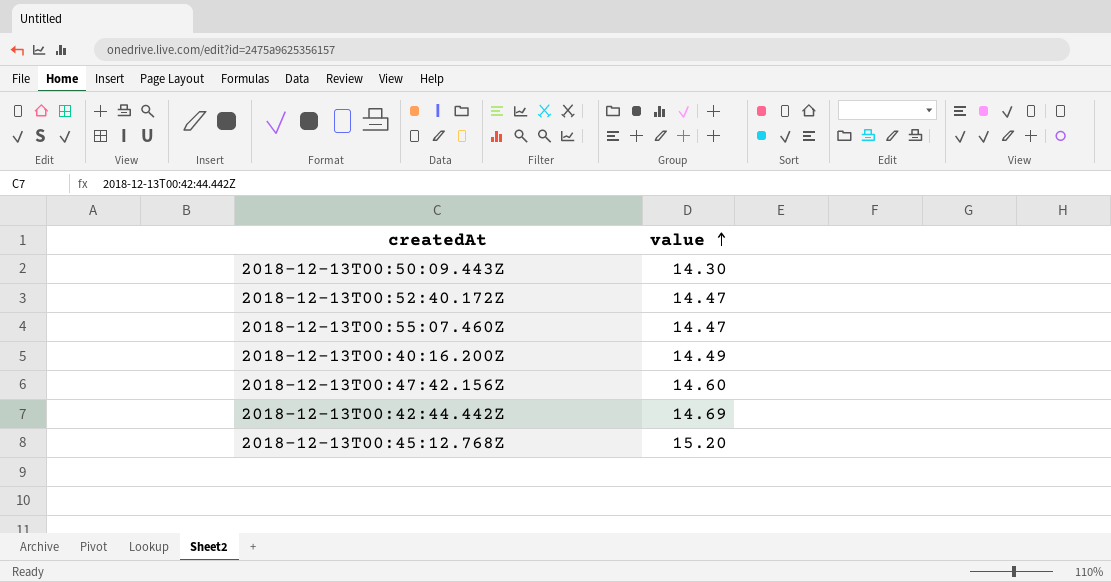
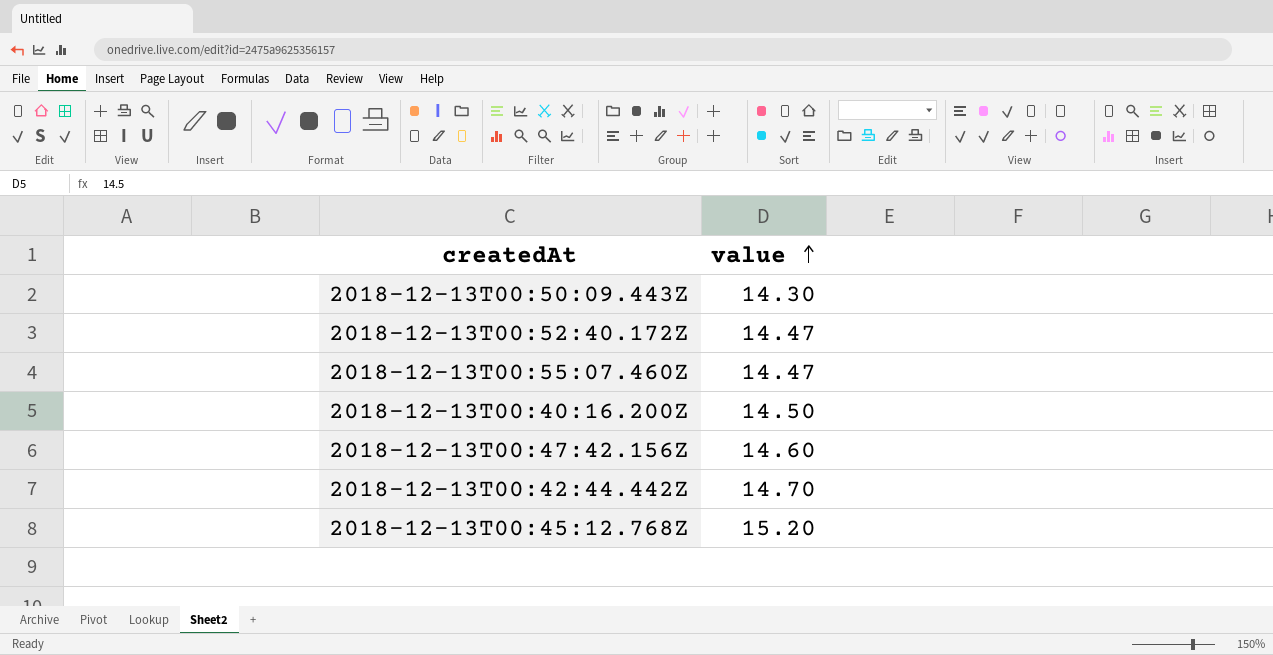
2018-12-13T00:40:16.200Z | value: 14.49 -> 14.50
2018-12-13T00:42:44.442Z | value: 14.69 -> 14.70

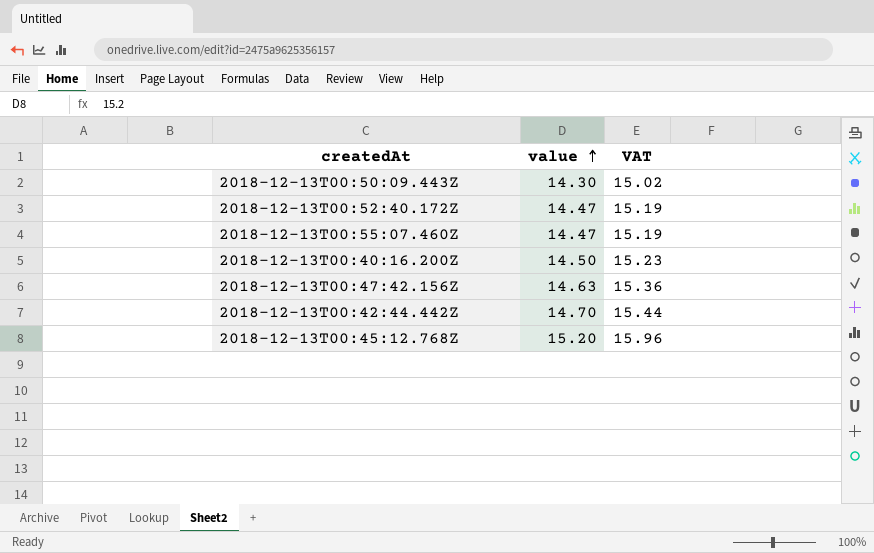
column VAT | formula: none -> [value] * 1.05
2018-12-13T00:47:42.156Z | value: 14.60 -> 14.63

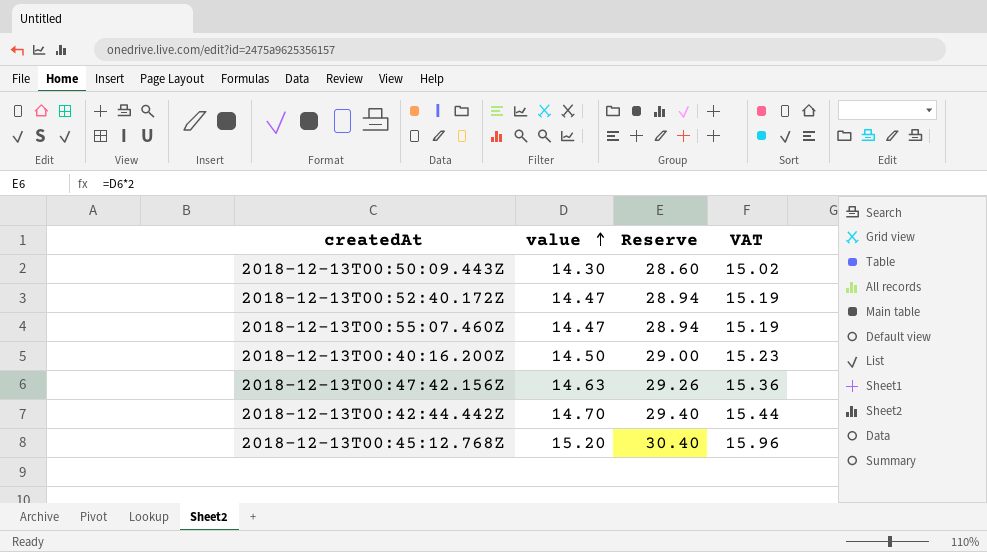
column Reserve | formula: none -> [value] * 2

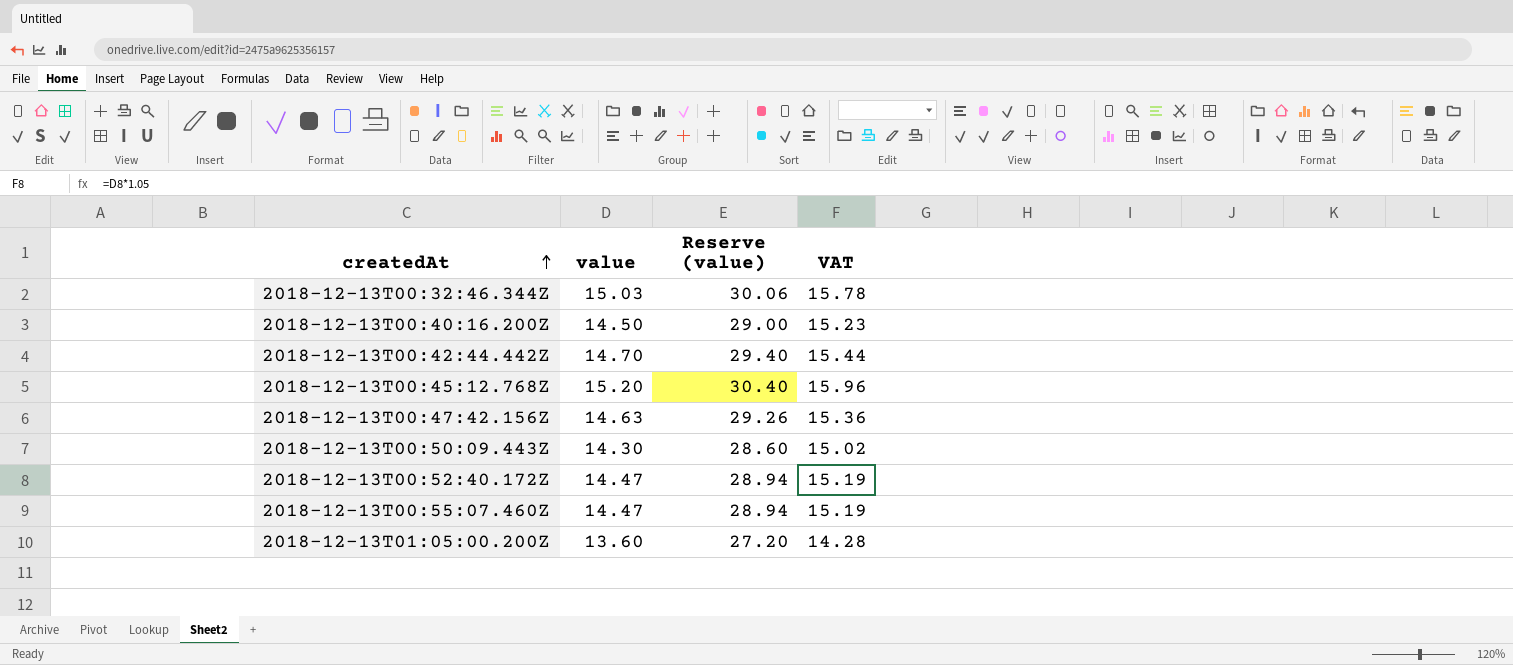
row order: value ascending -> createdAt ascending
column name: Reserve -> Reserve (value)
row 2018-12-13T00:32:46.344Z: none -> 15.03 | 30.06 | 15.78
row 2018-12-13T01:05:00.200Z: none -> 13.60 | 27.20 | 14.28

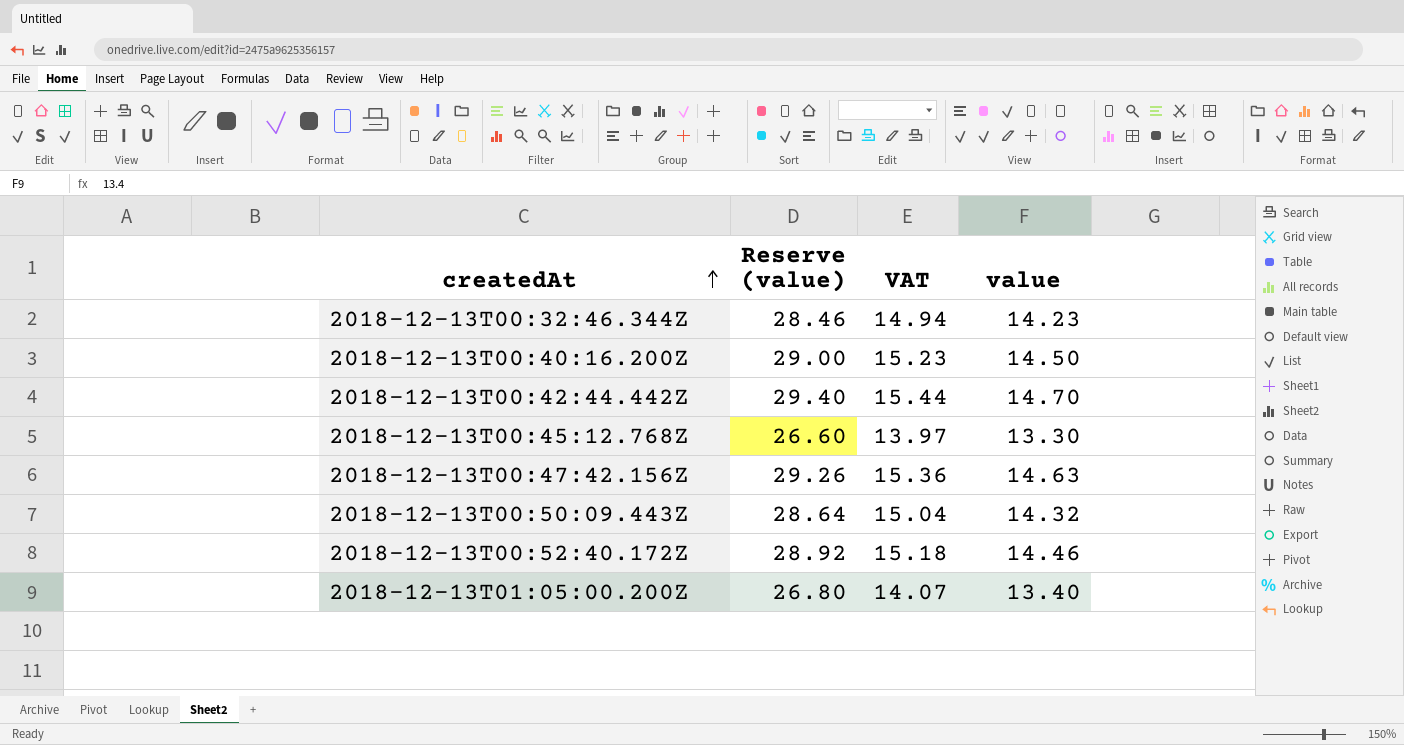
column value | position: 2 -> 4
row 2018-12-13T00:55:07.460Z: 14.47 | 28.94 | 15.19 -> none
2018-12-13T00:32:46.344Z | Reserve (value): 30.06 -> 28.46
2018-12-13T00:32:46.344Z | VAT: 15.78 -> 14.94
2018-12-13T00:32:46.344Z | value: 15.03 -> 14.23
2018-12-13T00:45:12.768Z | Reserve (value): 30.40 -> 26.60
2018-12-13T00:45:12.768Z | VAT: 15.96 -> 13.97
2018-12-13T00:45:12.768Z | value: 15.20 -> 13.30
2018-12-13T00:50:09.443Z | Reserve (value): 28.60 -> 28.64
2018-12-13T00:50:09.443Z | VAT: 15.02 -> 15.04
2018-12-13T00:50:09.443Z | value: 14.30 -> 14.32
2018-12-13T00:52:40.172Z | Reserve (value): 28.94 -> 28.92
2018-12-13T00:52:40.172Z | VAT: 15.19 -> 15.18
2018-12-13T00:52:40.172Z | value: 14.47 -> 14.46
2018-12-13T01:05:00.200Z | Reserve (value): 27.20 -> 26.80
2018-12-13T01:05:00.200Z | VAT: 14.28 -> 14.07
2018-12-13T01:05:00.200Z | value: 13.60 -> 13.40

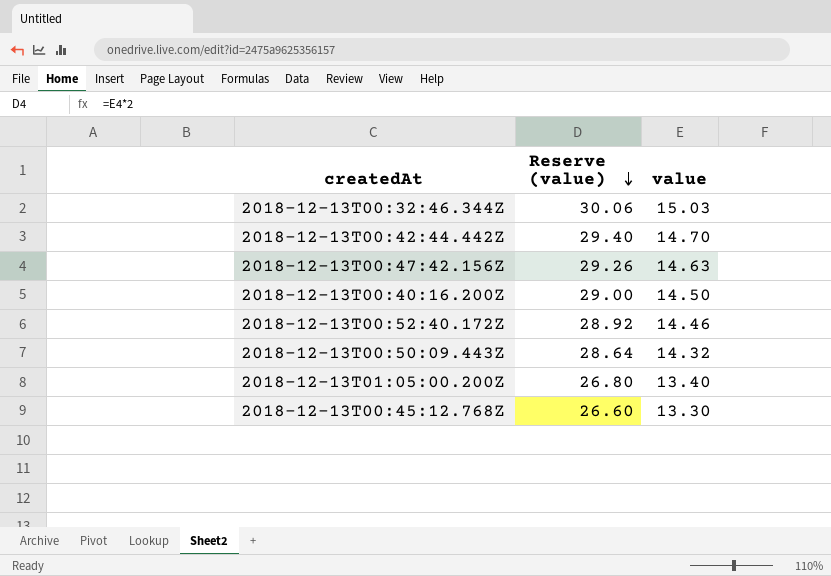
row order: createdAt ascending -> Reserve (value) descending
column VAT | formula: [value] * 1.05 -> none
2018-12-13T00:32:46.344Z | Reserve (value): 28.46 -> 30.06
2018-12-13T00:32:46.344Z | value: 14.23 -> 15.03

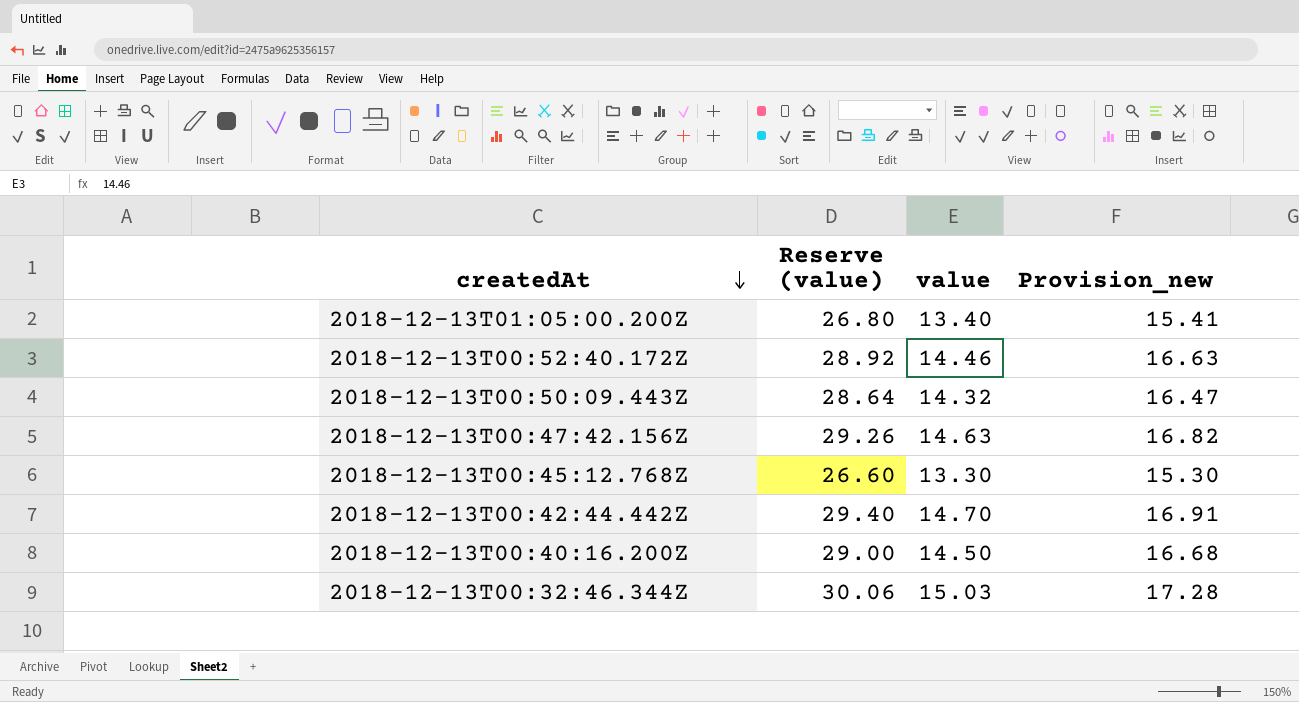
row order: Reserve (value) descending -> createdAt descending
column Provision_new | formula: none -> [value] * 1.15

